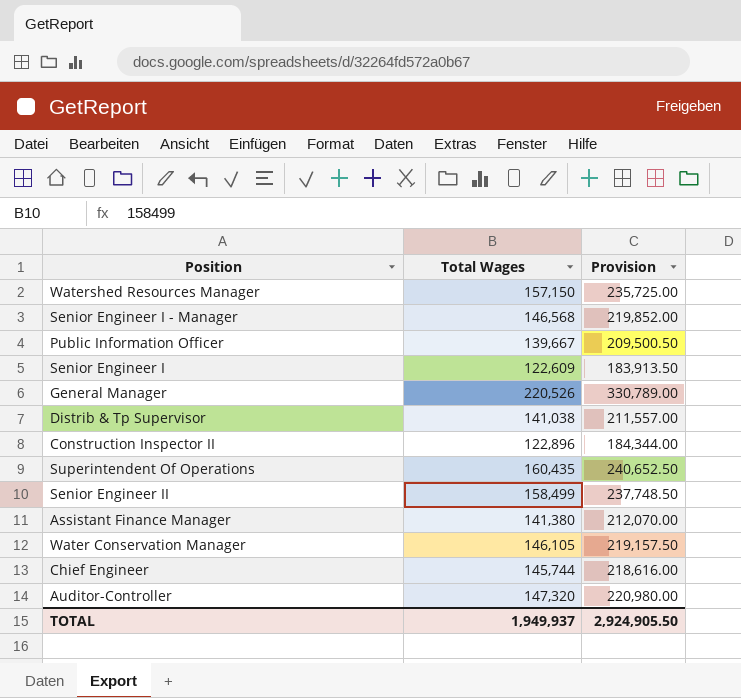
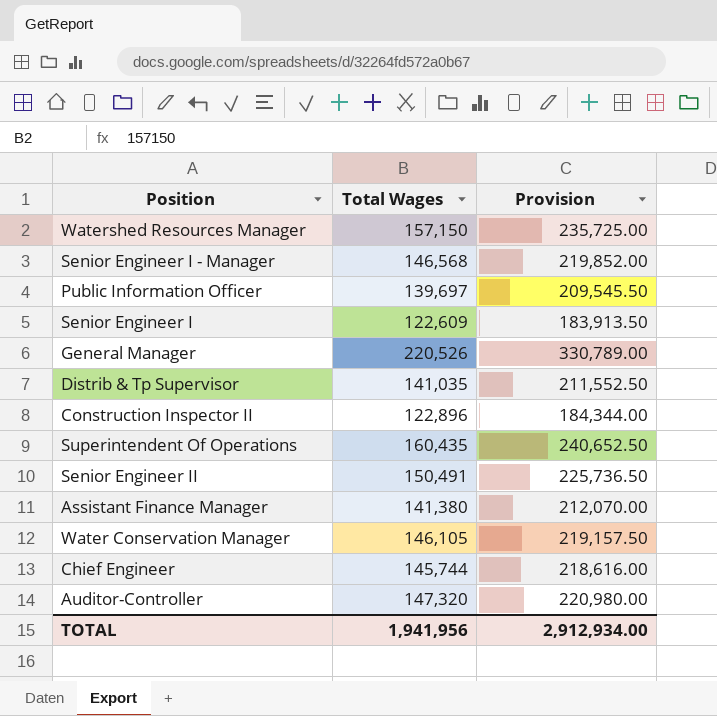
Public Information Officer | Total Wages: 139,667 -> 139,697
Public Information Officer | Provision: 209,500.50 -> 209,545.50
Distrib & Tp Supervisor | Total Wages: 141,038 -> 141,035
Distrib & Tp Supervisor | Provision: 211,557.00 -> 211,552.50
Senior Engineer II | Total Wages: 158,499 -> 150,491
Senior Engineer II | Provision: 237,748.50 -> 225,736.50
TOTAL | Total Wages: 1,949,937 -> 1,941,956
TOTAL | Provision: 2,924,905.50 -> 2,912,934.00

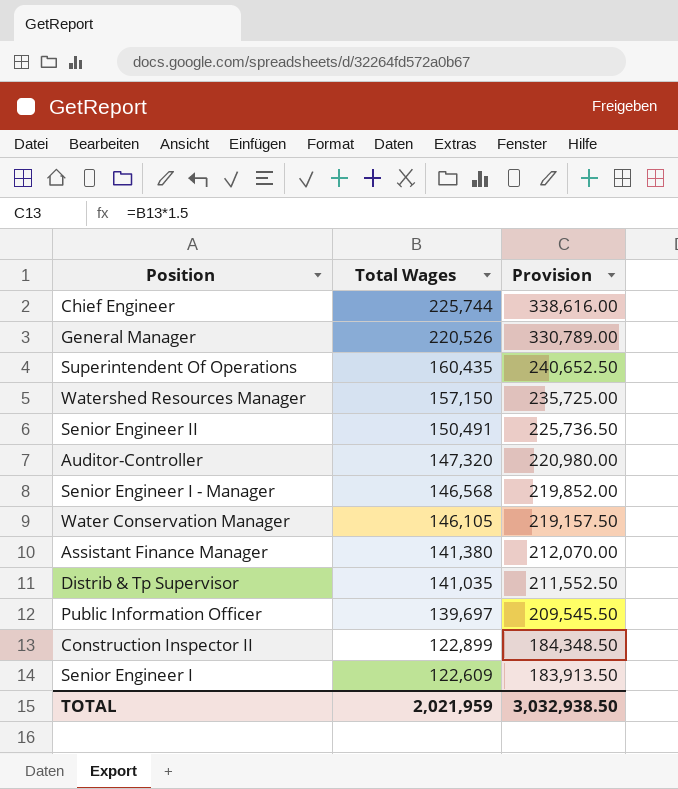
row order: none -> Total Wages descending
Chief Engineer | Total Wages: 145,744 -> 225,744
Chief Engineer | Provision: 218,616.00 -> 338,616.00
Construction Inspector II | Total Wages: 122,896 -> 122,899
Construction Inspector II | Provision: 184,344.00 -> 184,348.50
TOTAL | Total Wages: 1,941,956 -> 2,021,959
TOTAL | Provision: 2,912,934.00 -> 3,032,938.50

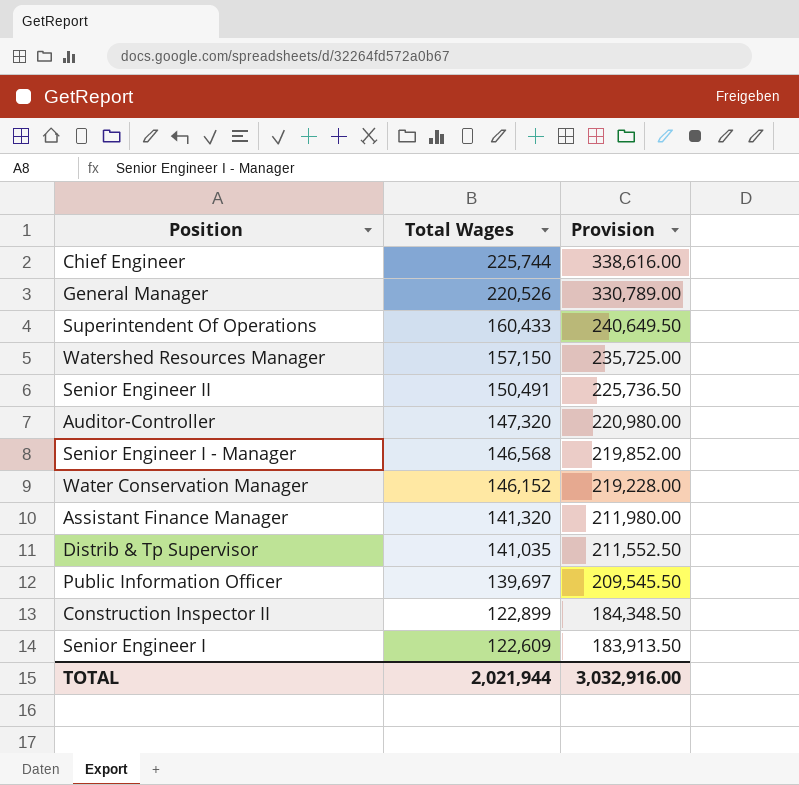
Superintendent Of Operations | Total Wages: 160,435 -> 160,433
Superintendent Of Operations | Provision: 240,652.50 -> 240,649.50
Water Conservation Manager | Total Wages: 146,105 -> 146,152
Water Conservation Manager | Provision: 219,157.50 -> 219,228.00
Assistant Finance Manager | Total Wages: 141,380 -> 141,320
Assistant Finance Manager | Provision: 212,070.00 -> 211,980.00
TOTAL | Total Wages: 2,021,959 -> 2,021,944
TOTAL | Provision: 3,032,938.50 -> 3,032,916.00

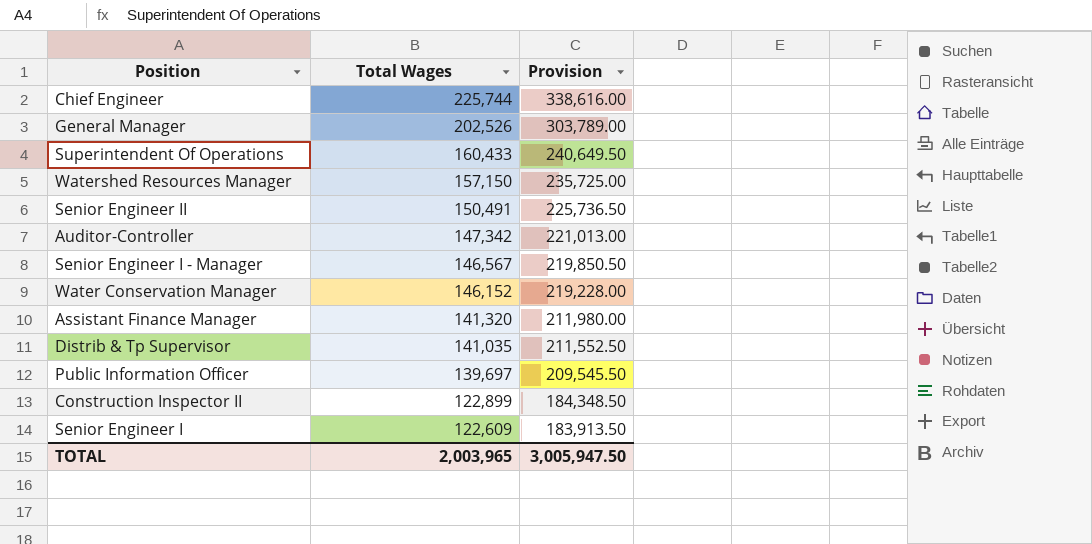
General Manager | Total Wages: 220,526 -> 202,526
General Manager | Provision: 330,789.00 -> 303,789.00
Auditor-Controller | Total Wages: 147,320 -> 147,342
Auditor-Controller | Provision: 220,980.00 -> 221,013.00
Senior Engineer I - Manager | Total Wages: 146,568 -> 146,567
Senior Engineer I - Manager | Provision: 219,852.00 -> 219,850.50
TOTAL | Total Wages: 2,021,944 -> 2,003,965
TOTAL | Provision: 3,032,916.00 -> 3,005,947.50

